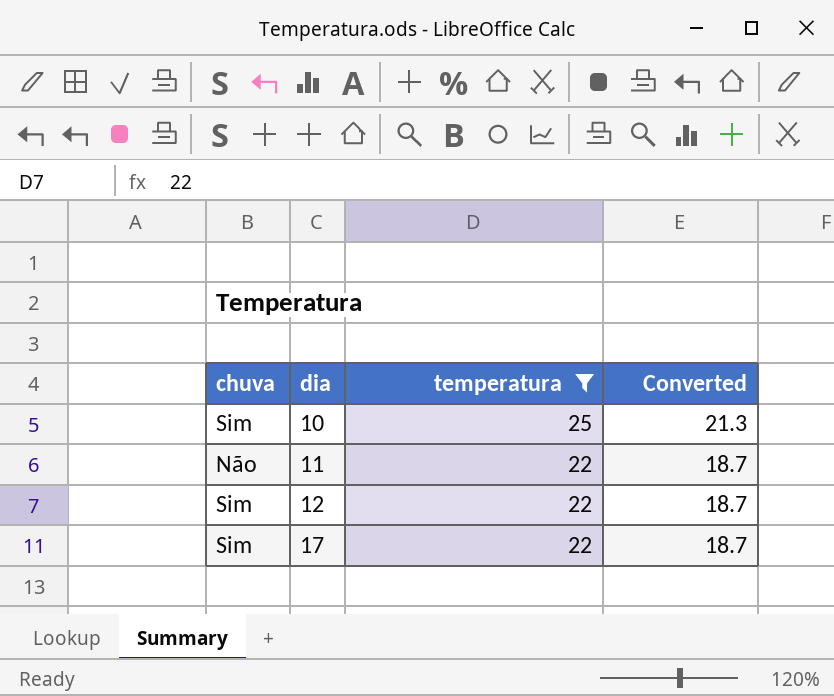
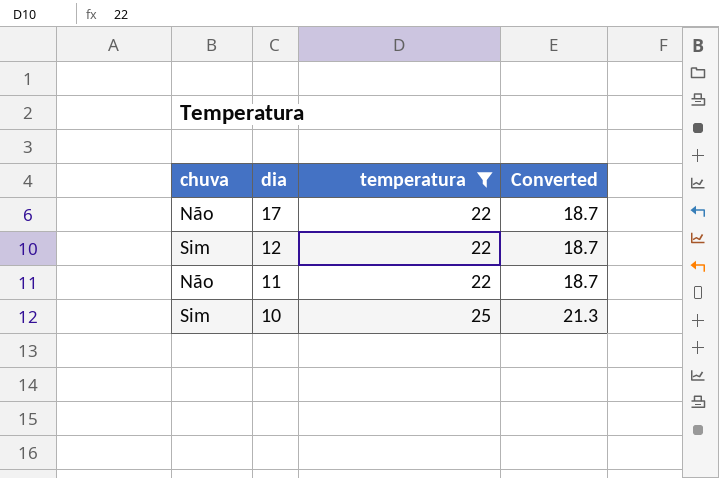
row order: dia ascending -> dia descending
17 | chuva: Sim -> Não

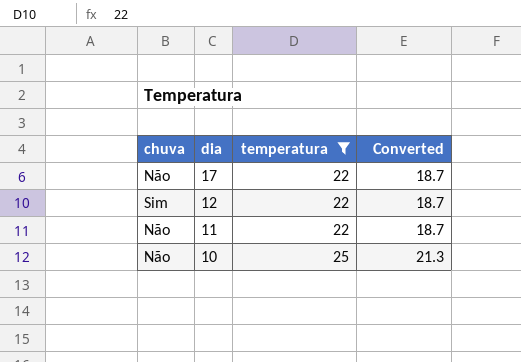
10 | chuva: Sim -> Não

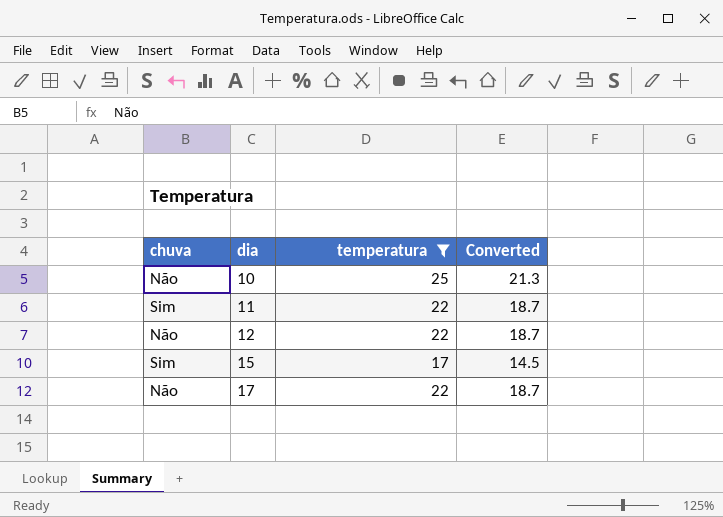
row order: dia descending -> dia ascending
11 | chuva: Não -> Sim
12 | chuva: Sim -> Não
row 15: none -> Sim | 17 | 14.5

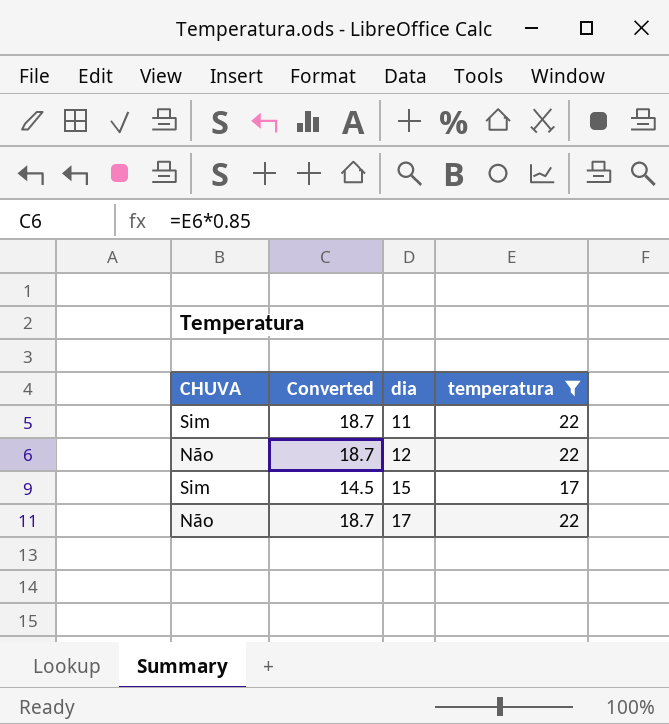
column name: chuva -> CHUVA
column Converted | position: 4 -> 2
row 10: Não | 25 | 21.3 -> none

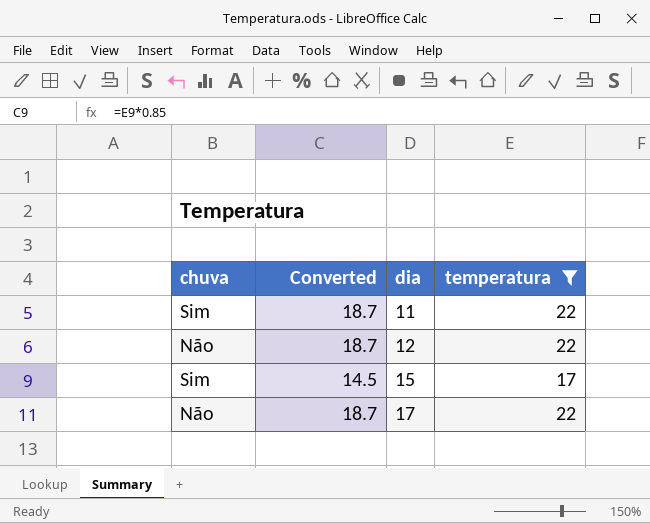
column name: CHUVA -> chuva

